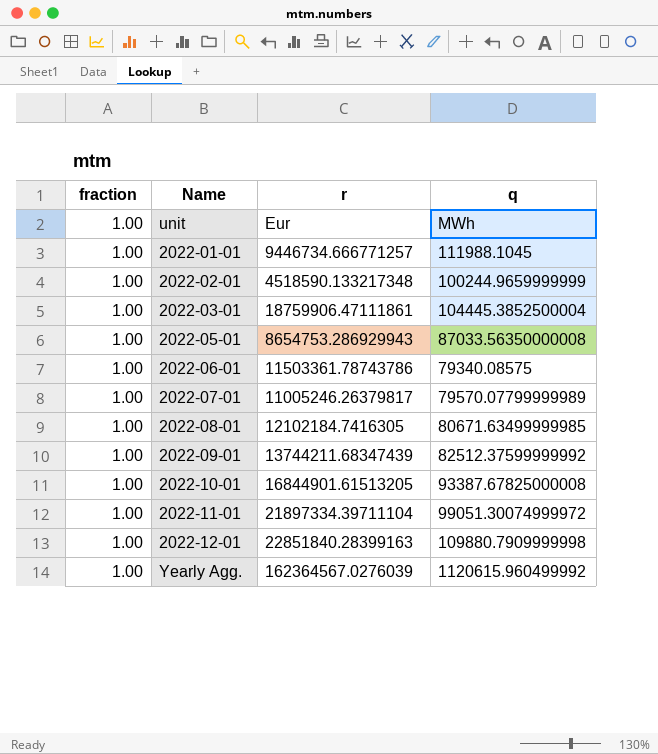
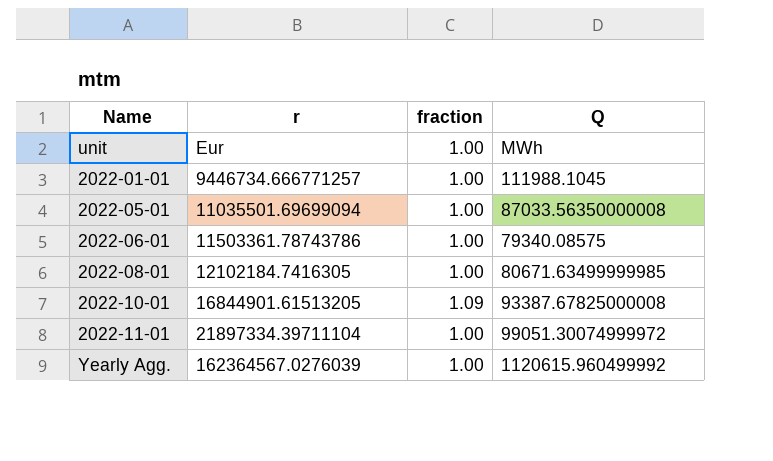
column fraction | position: 1 -> 3
column name: q -> Q
row 2022-02-01: 1.00 | 4518590.133217348 | 100244.9659999999 -> none
row 2022-03-01: 1.00 | 18759906.47111861 | 104445.3852500004 -> none
row 2022-07-01: 1.00 | 11005246.26379817 | 79570.07799999989 -> none
row 2022-09-01: 1.00 | 13744211.68347439 | 82512.37599999992 -> none
row 2022-12-01: 1.00 | 22851840.28399163 | 109880.7909999998 -> none
2022-05-01 | r: 8654753.286929943 -> 11035501.69699094
2022-10-01 | fraction: 1.00 -> 1.09

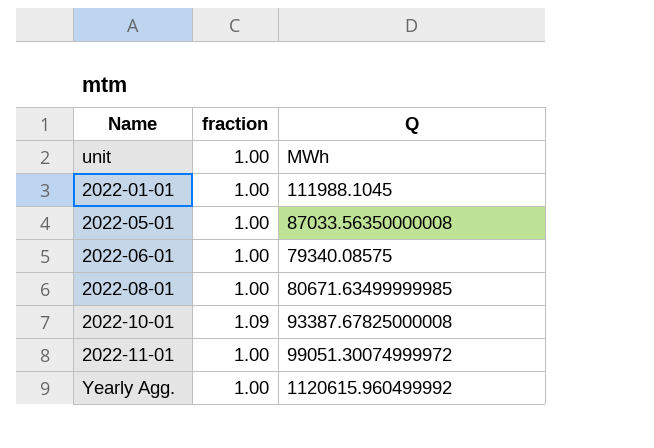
column r | position: 2 -> none

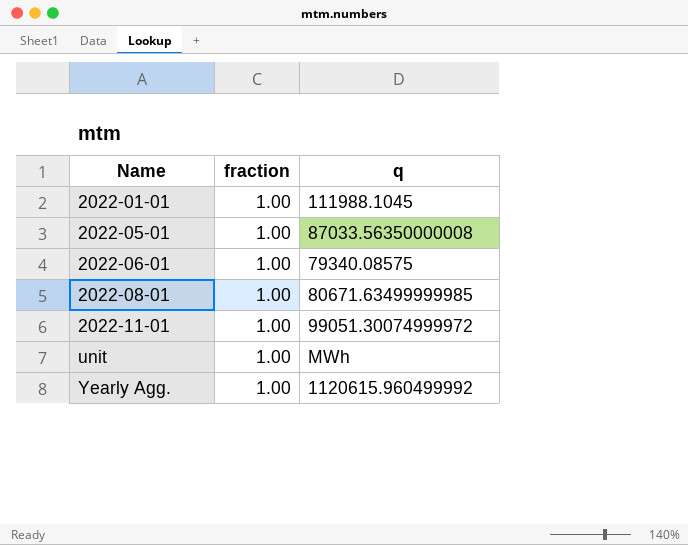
row order: none -> Name ascending
column name: Q -> q
row 2022-10-01: 1.09 | 93387.67825000008 -> none

